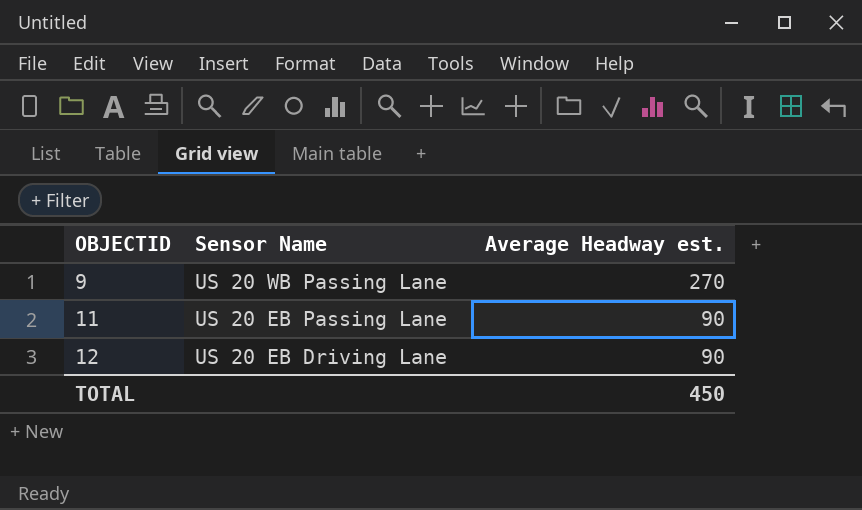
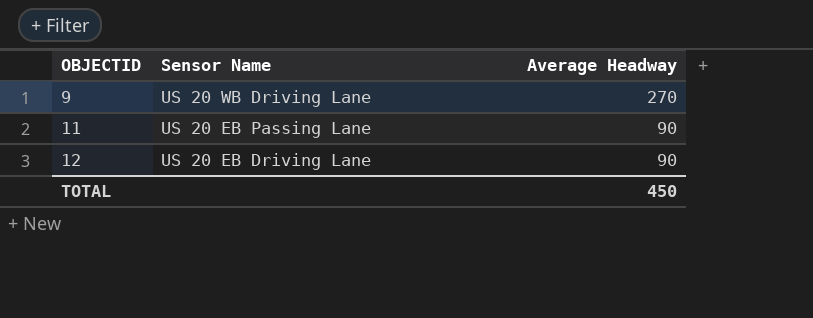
column name: Average Headway est. -> Average Headway
9 | Sensor Name: US 20 WB Passing Lane -> US 20 WB Driving Lane

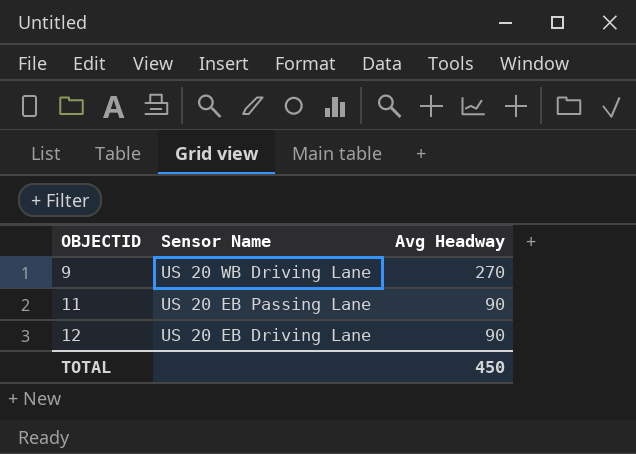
column name: Average Headway -> Avg Headway

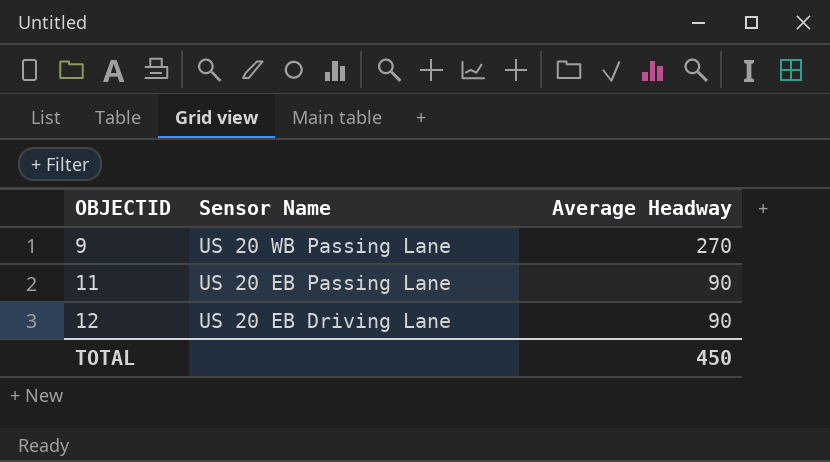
column name: Avg Headway -> Average Headway
9 | Sensor Name: US 20 WB Driving Lane -> US 20 WB Passing Lane

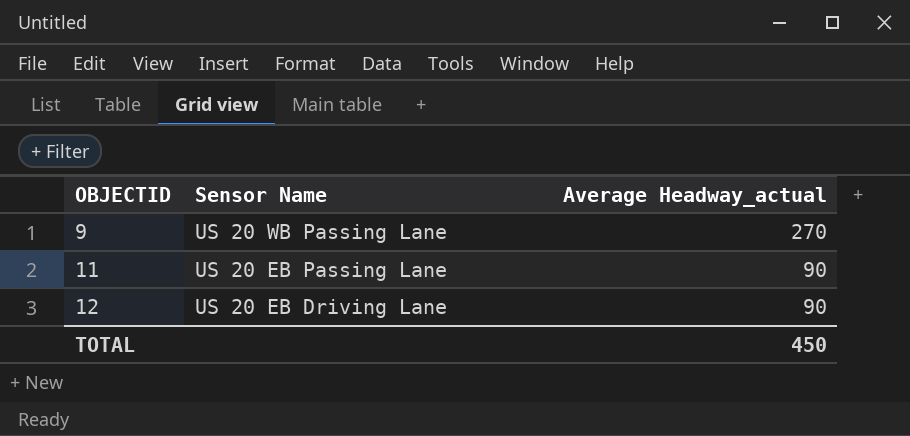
column name: Average Headway -> Average Headway_actual

